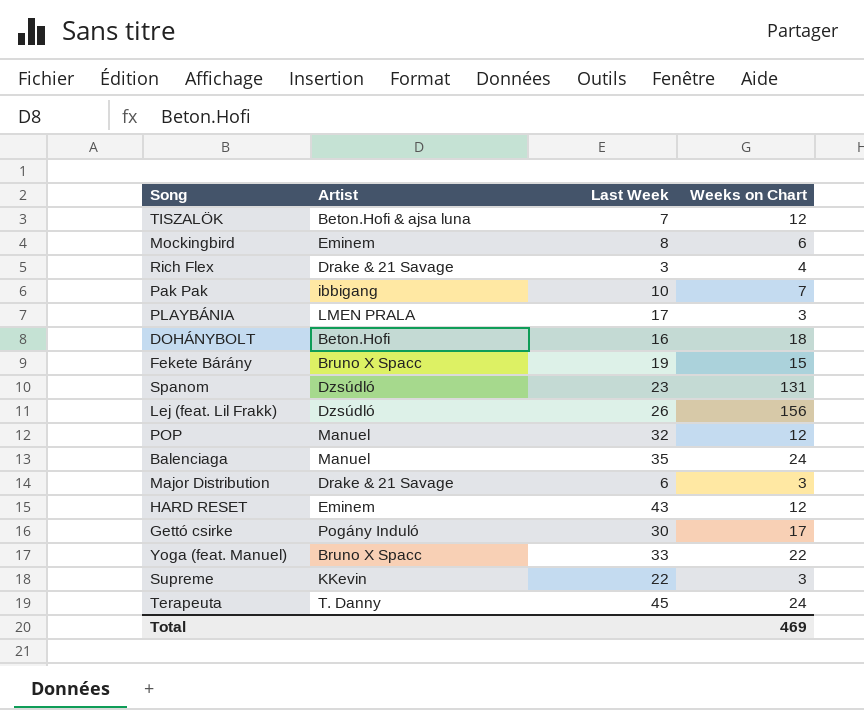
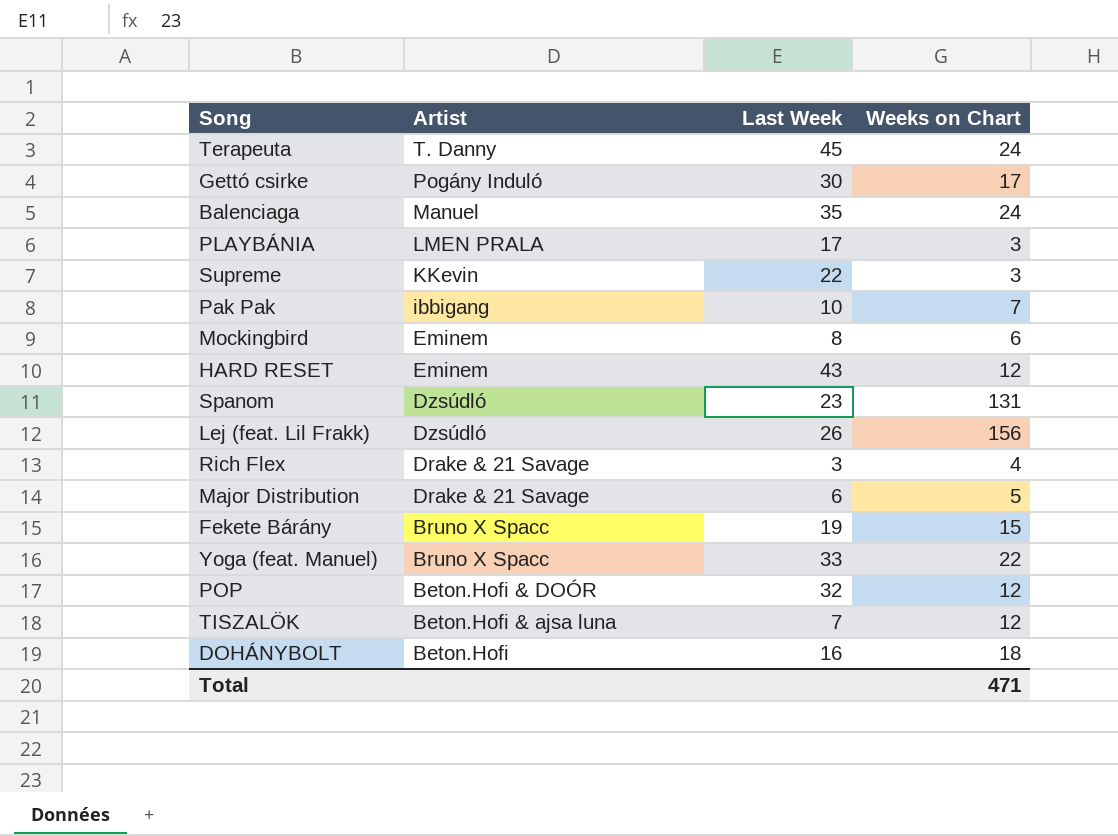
row order: none -> Artist descending
Major Distribution | Weeks on Chart: 3 -> 5
POP | Artist: Manuel -> Beton.Hofi & DOÓR
Total | Weeks on Chart: 469 -> 471

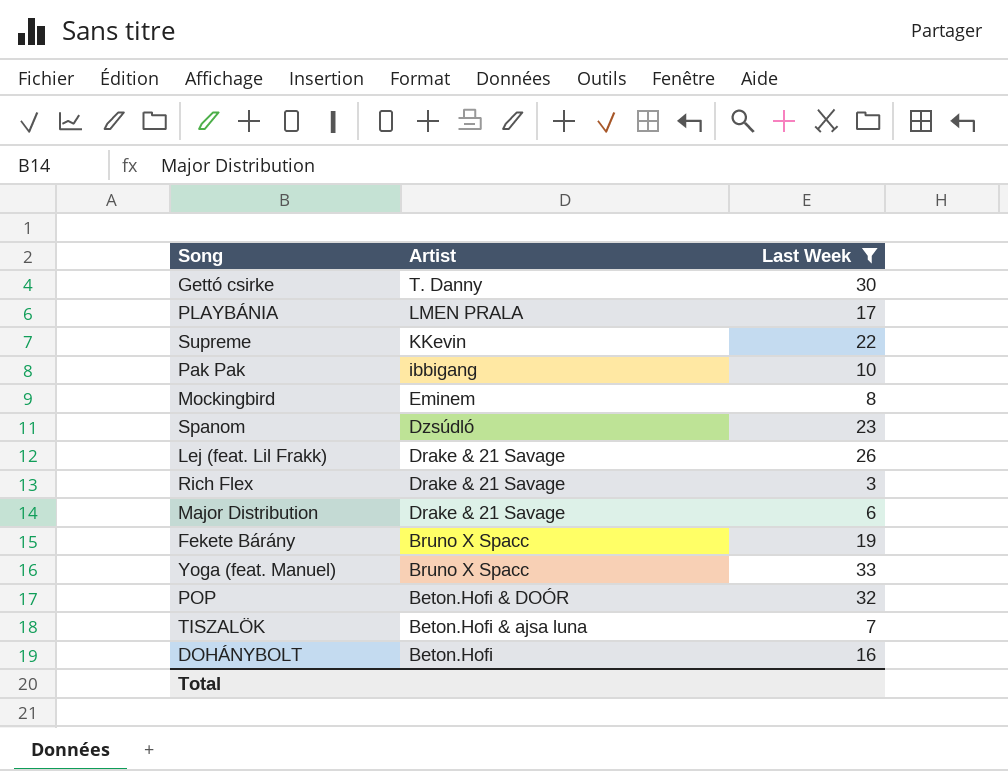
filter: none -> Last Week <= 33
column Weeks on Chart | position: 4 -> none
Gettó csirke | Artist: Pogány Induló -> T. Danny
Lej (feat. Lil Frakk) | Artist: Dzsúdló -> Drake & 21 Savage

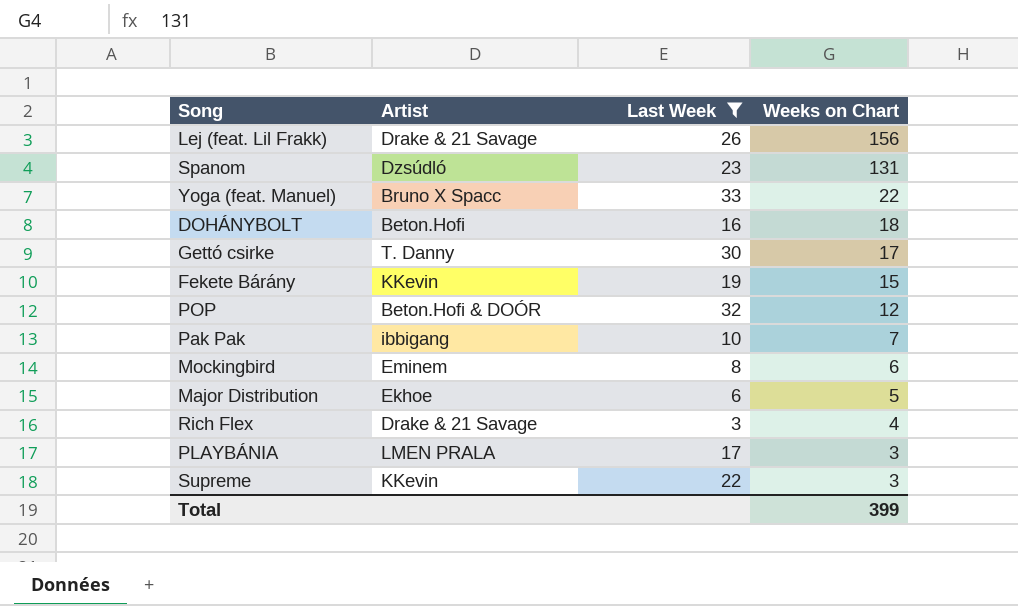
row order: Artist descending -> Weeks on Chart descending
column Weeks on Chart | position: none -> 4
row TISZALÖK: Beton.Hofi & ajsa luna | 7 -> none
Fekete Bárány | Artist: Bruno X Spacc -> KKevin
Major Distribution | Artist: Drake & 21 Savage -> Ekhoe

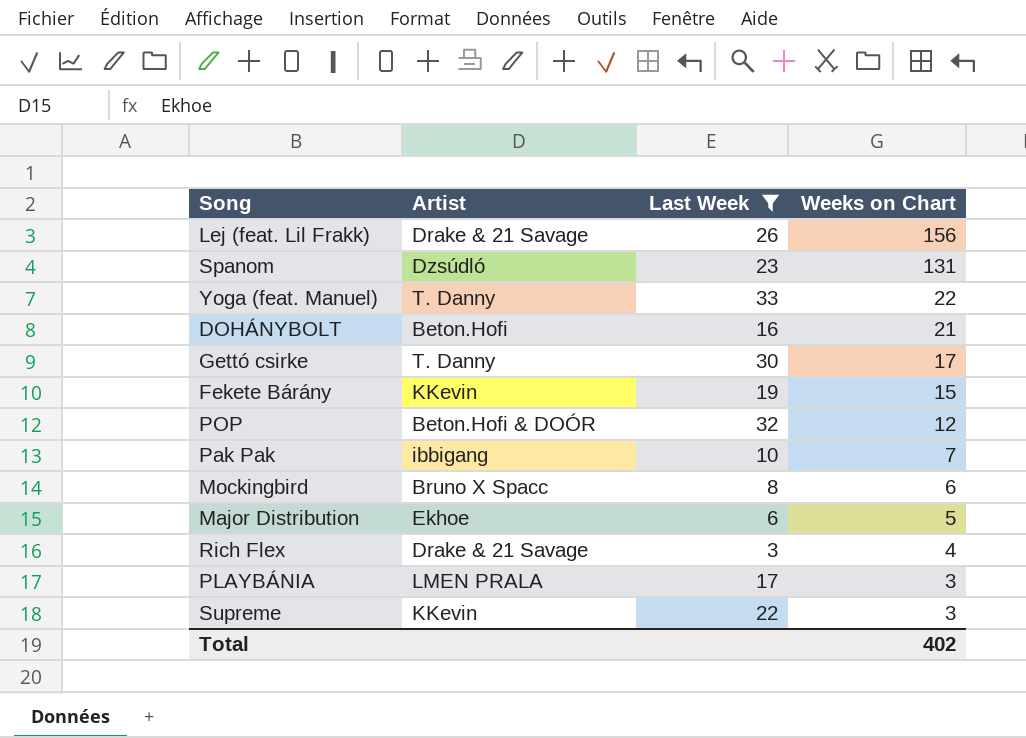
Yoga (feat. Manuel) | Artist: Bruno X Spacc -> T. Danny
DOHÁNYBOLT | Weeks on Chart: 18 -> 21
Mockingbird | Artist: Eminem -> Bruno X Spacc
Total | Weeks on Chart: 399 -> 402

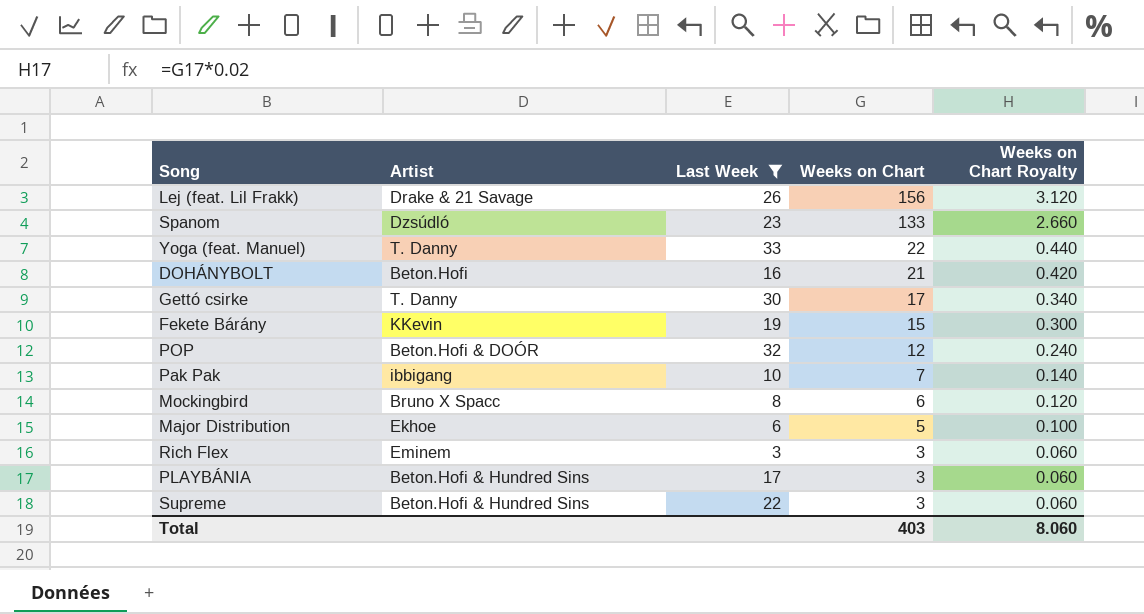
column Weeks on Chart Royalty | formula: none -> [Weeks on Chart] * 0.02
Spanom | Weeks on Chart: 131 -> 133
Rich Flex | Artist: Drake & 21 Savage -> Eminem
Rich Flex | Weeks on Chart: 4 -> 3
PLAYBÁNIA | Artist: LMEN PRALA -> Beton.Hofi & Hundred Sins
Supreme | Artist: KKevin -> Beton.Hofi & Hundred Sins
Total | Weeks on Chart: 402 -> 403

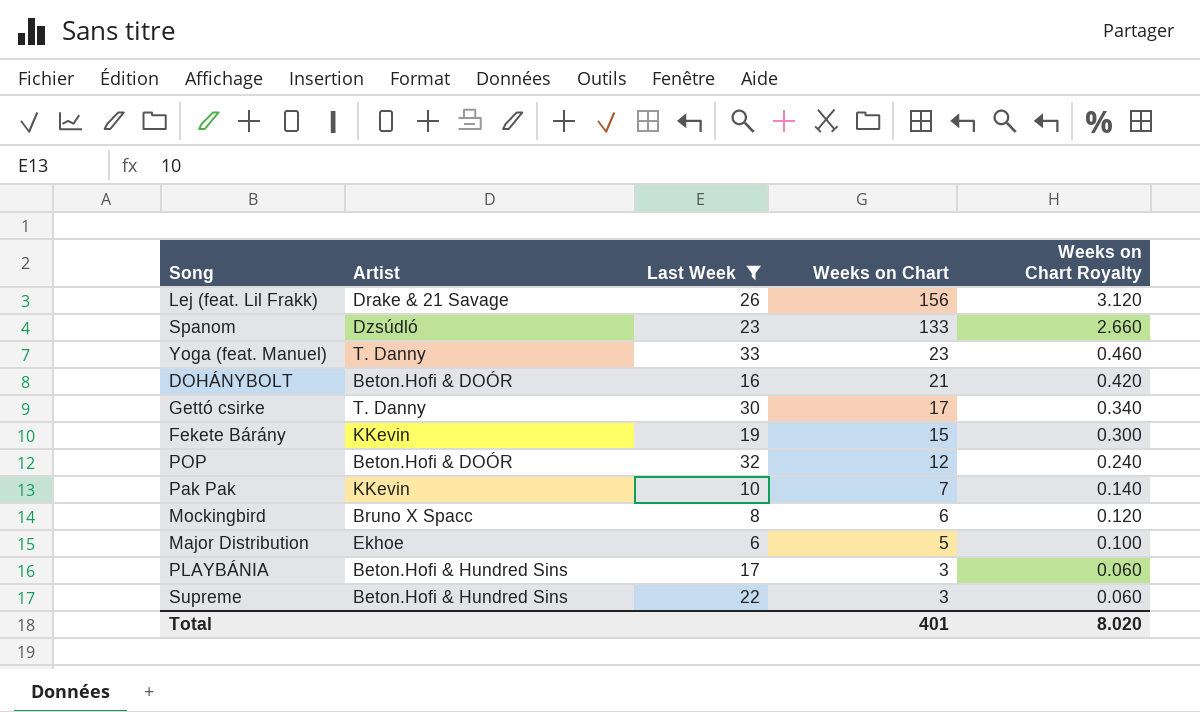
row Rich Flex: Eminem | 3 | 3 | 0.060 -> none
Yoga (feat. Manuel) | Weeks on Chart: 22 -> 23
Yoga (feat. Manuel) | Weeks on Chart Royalty: 0.440 -> 0.460
DOHÁNYBOLT | Artist: Beton.Hofi -> Beton.Hofi & DOÓR
Pak Pak | Artist: ibbigang -> KKevin
Total | Weeks on Chart: 403 -> 401
Total | Weeks on Chart Royalty: 8.060 -> 8.020

